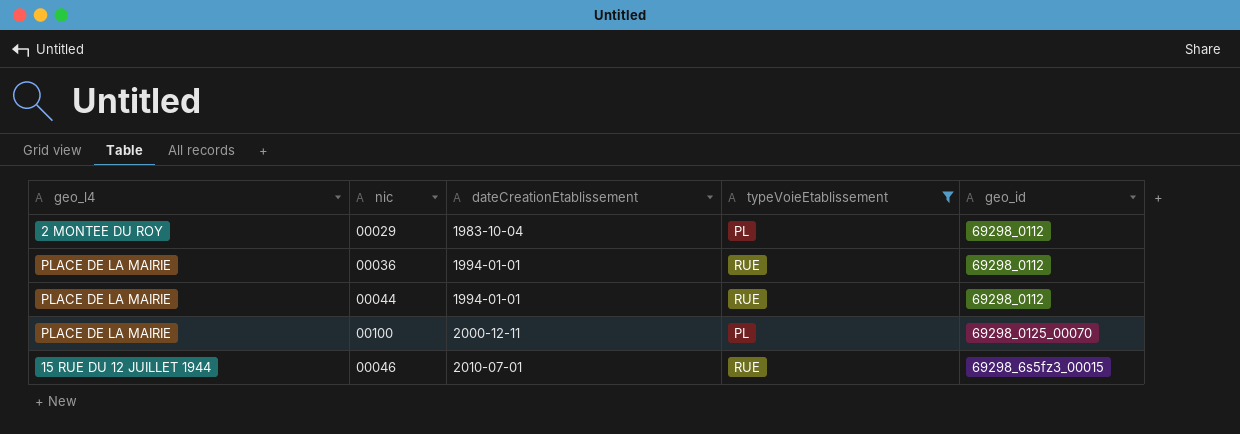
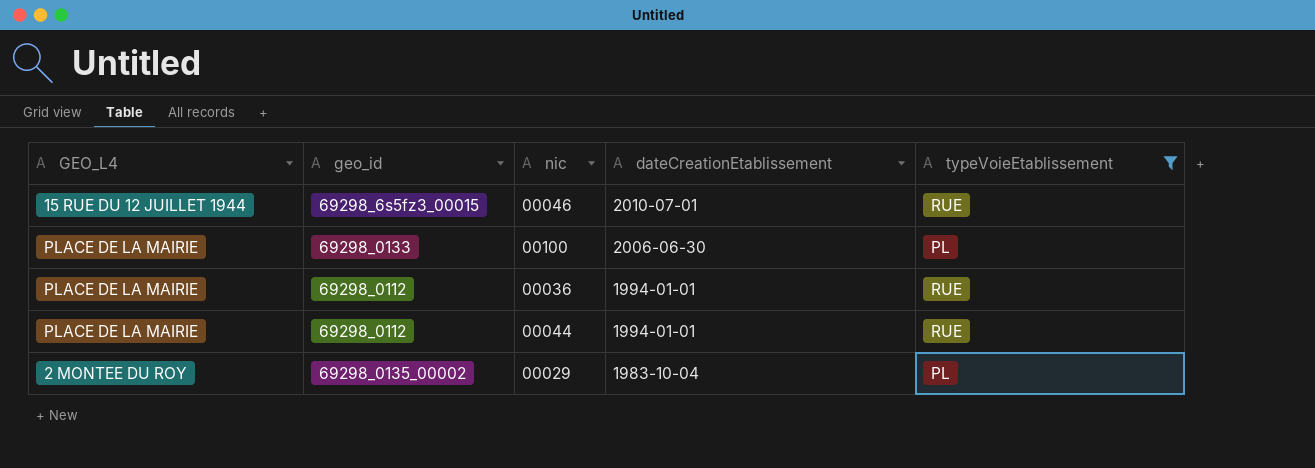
row order: dateCreationEtablissement ascending -> dateCreationEtablissement descending
column name: geo_l4 -> GEO_L4
column geo_id | position: 5 -> 2
00100 | geo_id: 69298_0125_00070 -> 69298_0133
00100 | dateCreationEtablissement: 2000-12-11 -> 2006-06-30
00029 | geo_id: 69298_0112 -> 69298_0135_00002

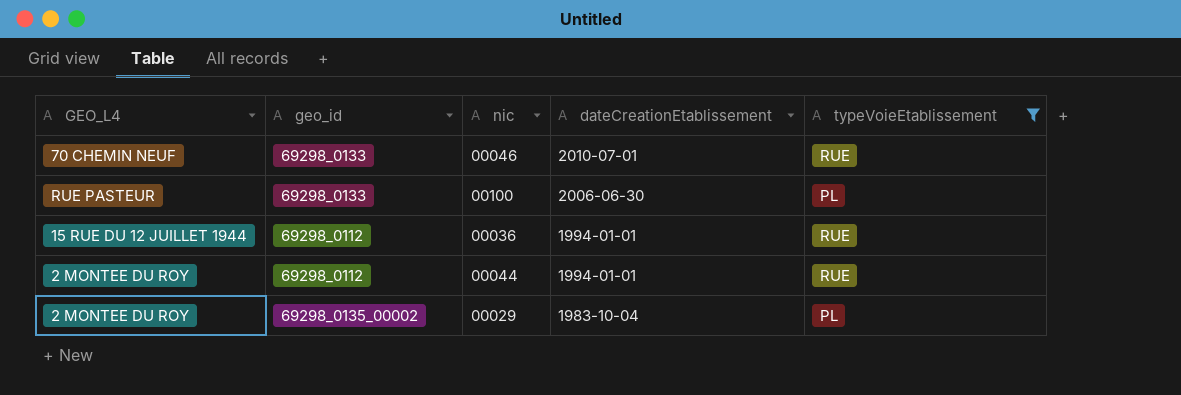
00046 | GEO_L4: 15 RUE DU 12 JUILLET 1944 -> 70 CHEMIN NEUF
00046 | geo_id: 69298_6s5fz3_00015 -> 69298_0133
00100 | GEO_L4: PLACE DE LA MAIRIE -> RUE PASTEUR
00036 | GEO_L4: PLACE DE LA MAIRIE -> 15 RUE DU 12 JUILLET 1944
00044 | GEO_L4: PLACE DE LA MAIRIE -> 2 MONTEE DU ROY

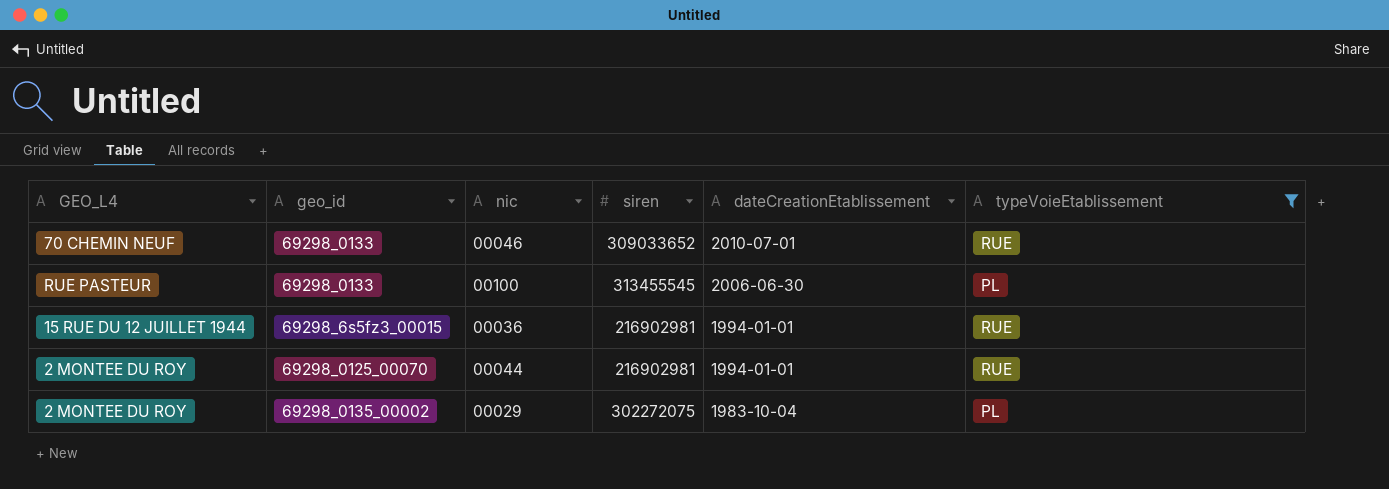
column siren | position: none -> 4
00036 | geo_id: 69298_0112 -> 69298_6s5fz3_00015
00044 | geo_id: 69298_0112 -> 69298_0125_00070

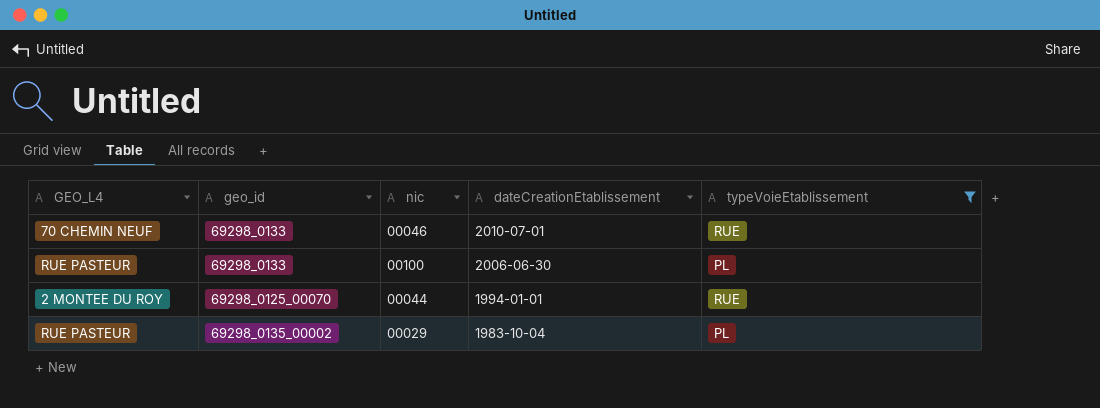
column siren | position: 4 -> none
row 00036: 15 RUE DU 12 JUILLET 1944 | 69298_6s5fz3_00015 | 216902981 | 1994-01-01 | RUE -> none
00029 | GEO_L4: 2 MONTEE DU ROY -> RUE PASTEUR

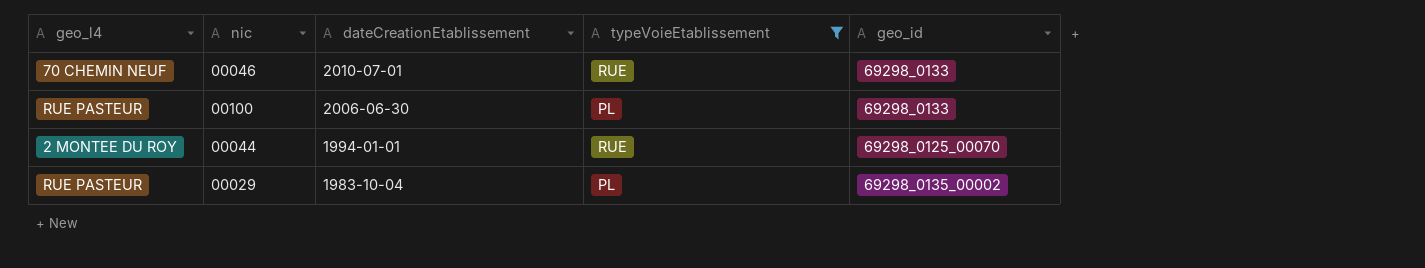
column name: GEO_L4 -> geo_l4
column geo_id | position: 2 -> 5

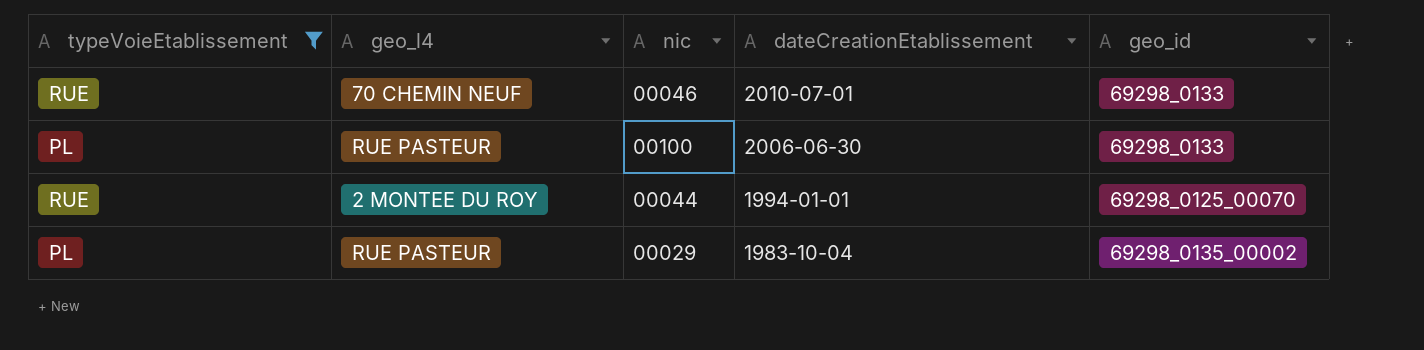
column typeVoieEtablissement | position: 4 -> 1

